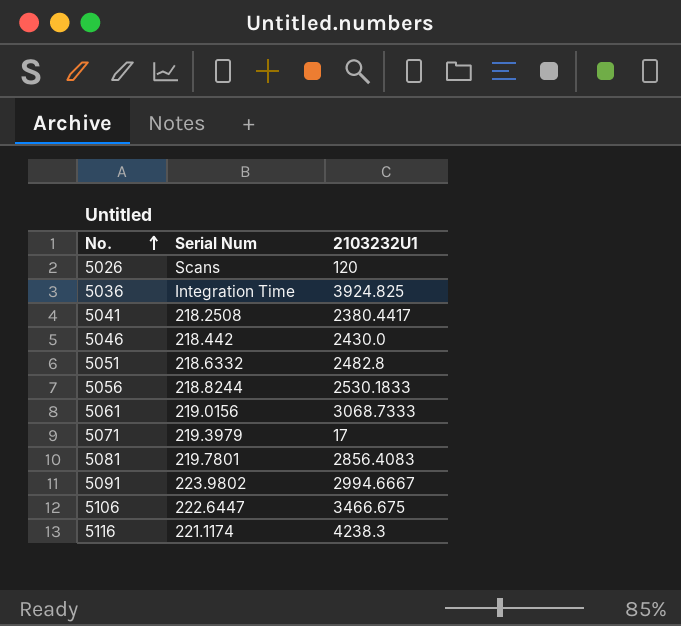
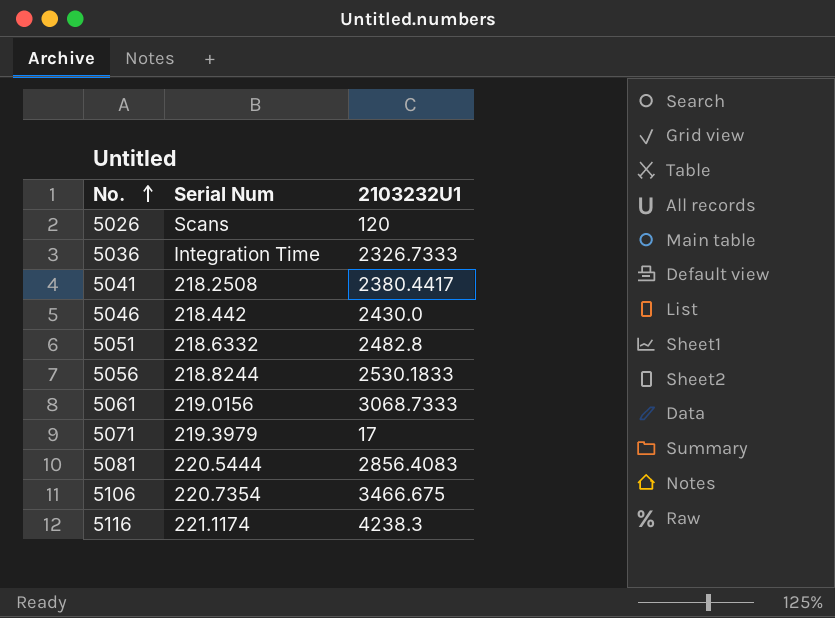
row 5091: 223.9802 | 2994.6667 -> none
5036 | 2103232U1: 3924.825 -> 2326.7333
5081 | Serial Num: 219.7801 -> 220.5444
5106 | Serial Num: 222.6447 -> 220.7354

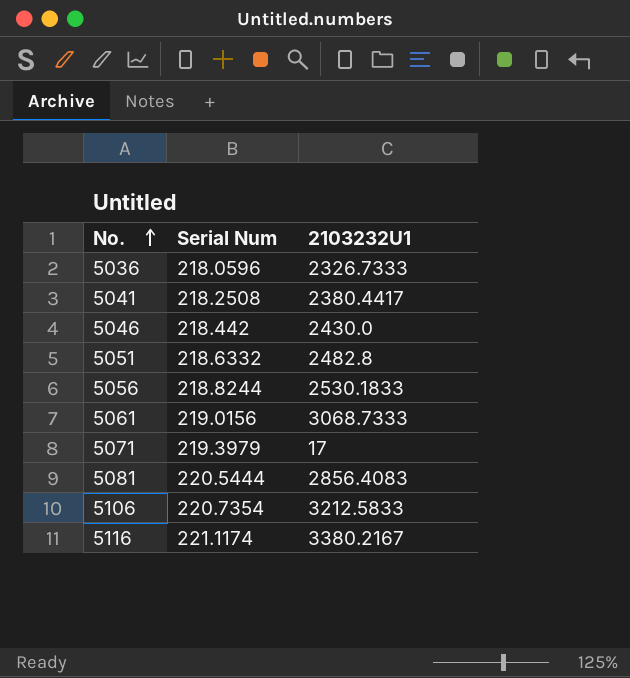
row 5026: Scans | 120 -> none
5036 | Serial Num: Integration Time -> 218.0596
5106 | 2103232U1: 3466.675 -> 3212.5833
5116 | 2103232U1: 4238.3 -> 3380.2167

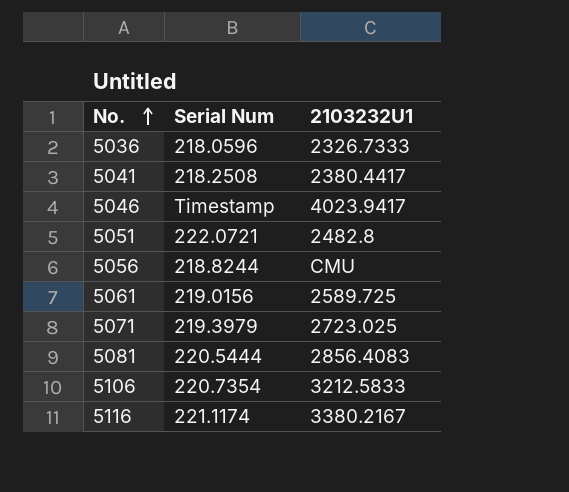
5046 | Serial Num: 218.442 -> Timestamp
5046 | 2103232U1: 2430.0 -> 4023.9417
5051 | Serial Num: 218.6332 -> 222.0721
5056 | 2103232U1: 2530.1833 -> CMU
5061 | 2103232U1: 3068.7333 -> 2589.725
5071 | 2103232U1: 17 -> 2723.025

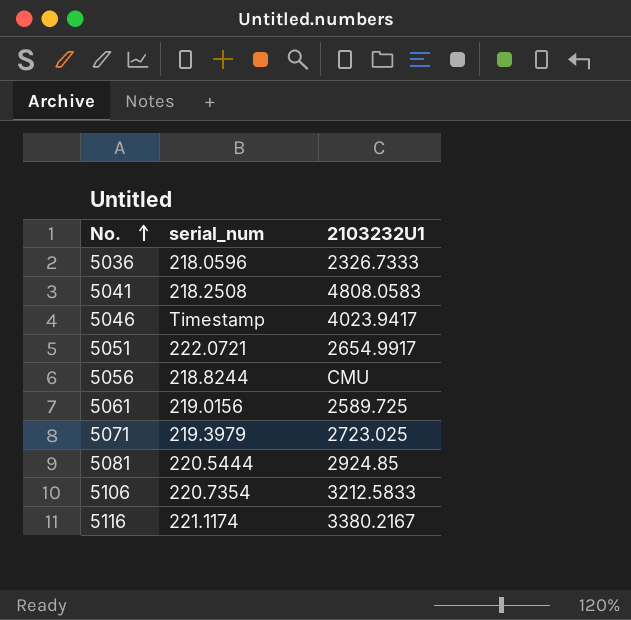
column name: Serial Num -> serial_num
5041 | 2103232U1: 2380.4417 -> 4808.0583
5051 | 2103232U1: 2482.8 -> 2654.9917
5081 | 2103232U1: 2856.4083 -> 2924.85

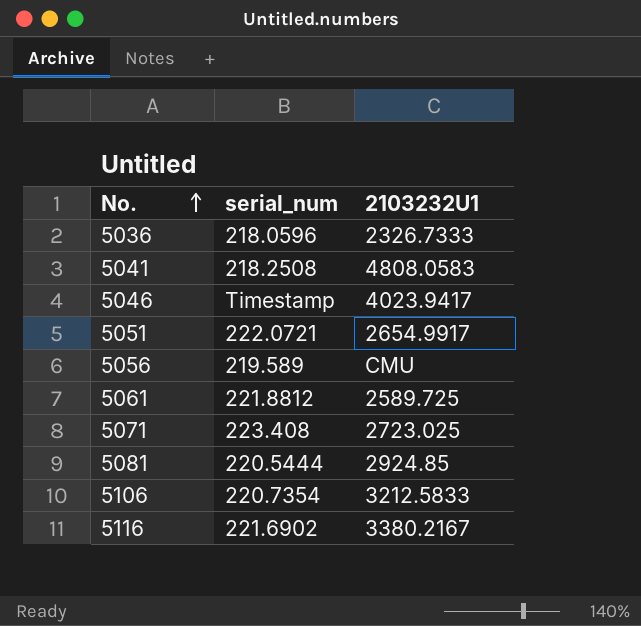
5056 | serial_num: 218.8244 -> 219.589
5061 | serial_num: 219.0156 -> 221.8812
5071 | serial_num: 219.3979 -> 223.408
5116 | serial_num: 221.1174 -> 221.6902

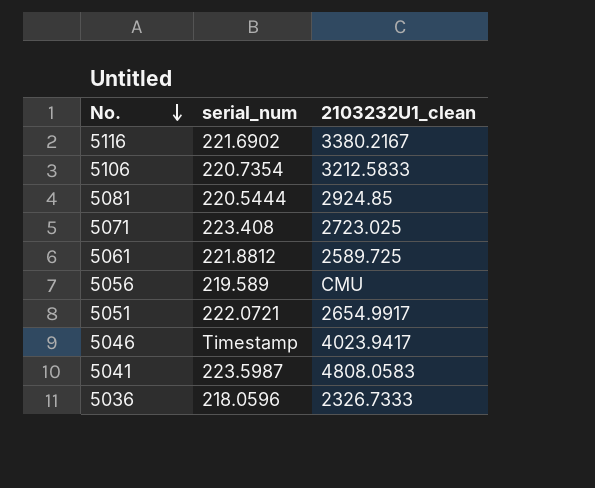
row order: No. ascending -> No. descending
column name: 2103232U1 -> 2103232U1_clean
5041 | serial_num: 218.2508 -> 223.5987

